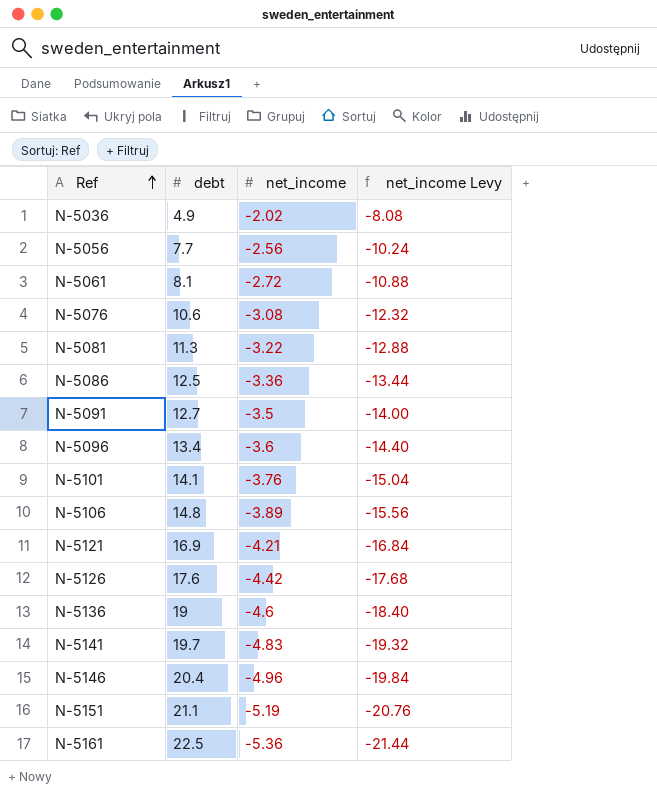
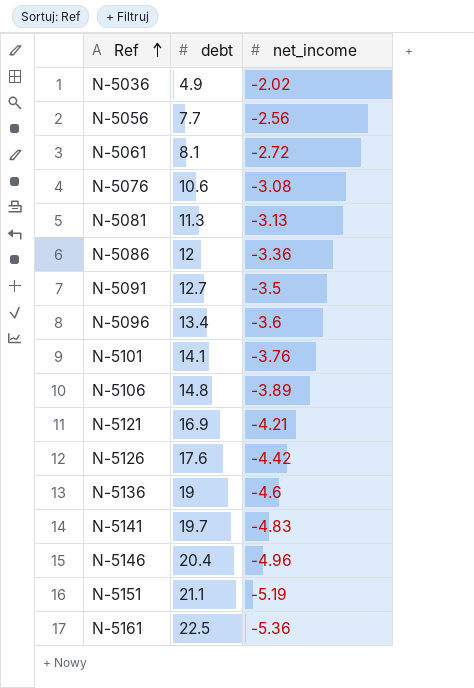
column net_income Levy | formula: [net_income] * 4 -> none
N-5081 | net_income: -3.22 -> -3.13
N-5086 | debt: 12.5 -> 12

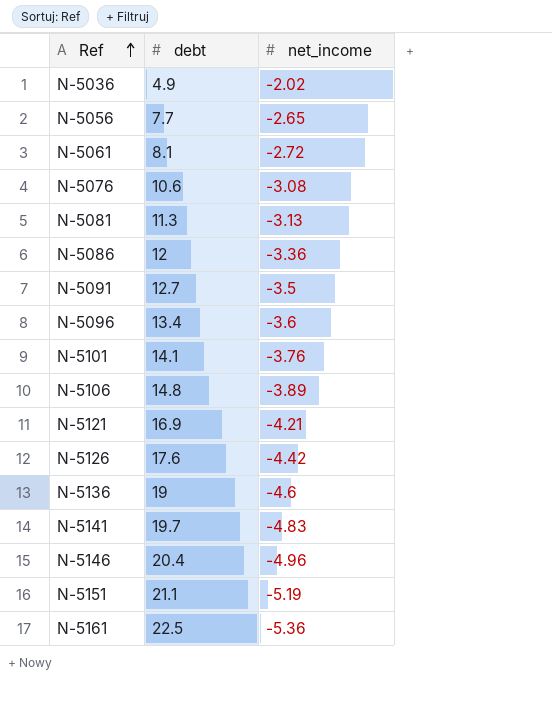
N-5056 | net_income: -2.56 -> -2.65

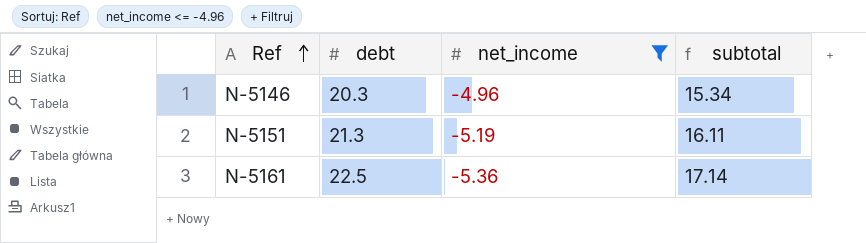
filter: none -> net_income <= -4.96
column subtotal | formula: none -> [debt] + [net_income]
N-5146 | debt: 20.4 -> 20.3
N-5151 | debt: 21.1 -> 21.3

